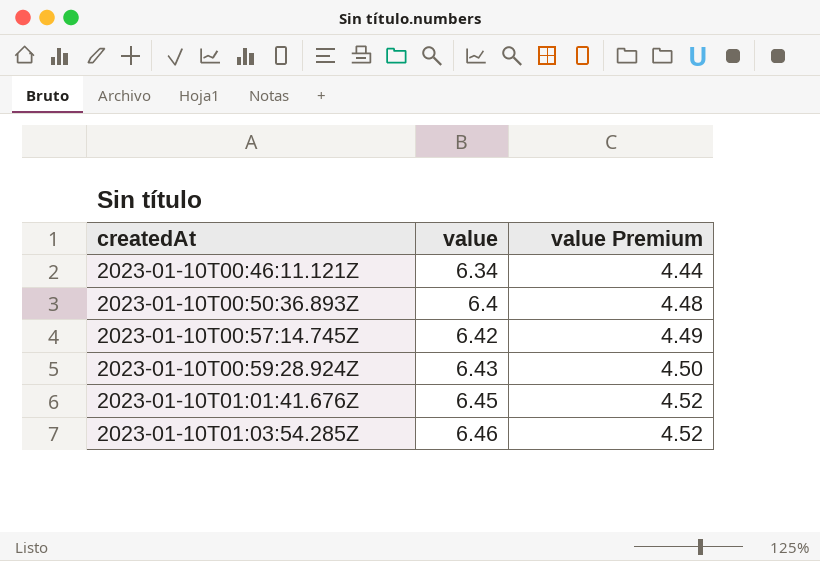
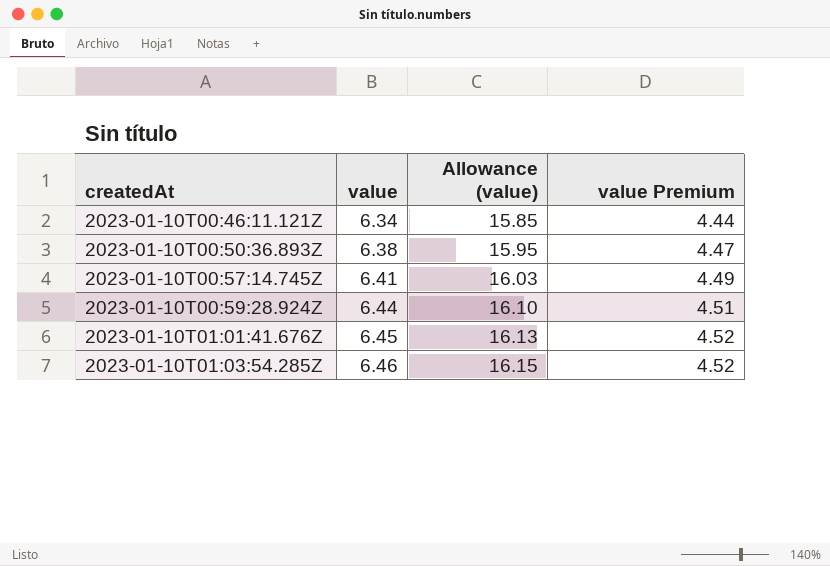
column Allowance (value) | formula: none -> [value] * 2.5
2023-01-10T00:50:36.893Z | value: 6.4 -> 6.38
2023-01-10T00:50:36.893Z | value Premium: 4.48 -> 4.47
2023-01-10T00:57:14.745Z | value: 6.42 -> 6.41
2023-01-10T00:59:28.924Z | value: 6.43 -> 6.44
2023-01-10T00:59:28.924Z | value Premium: 4.50 -> 4.51

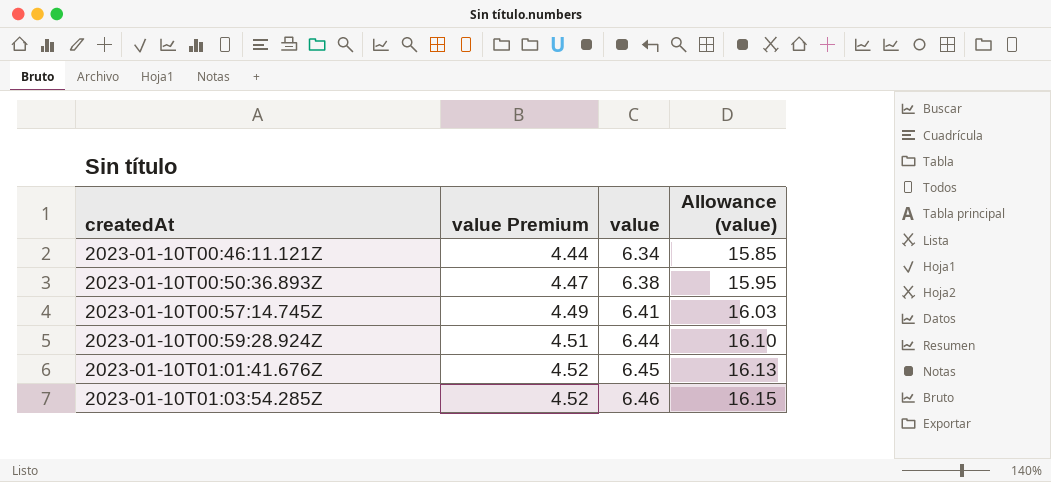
column value Premium | position: 4 -> 2

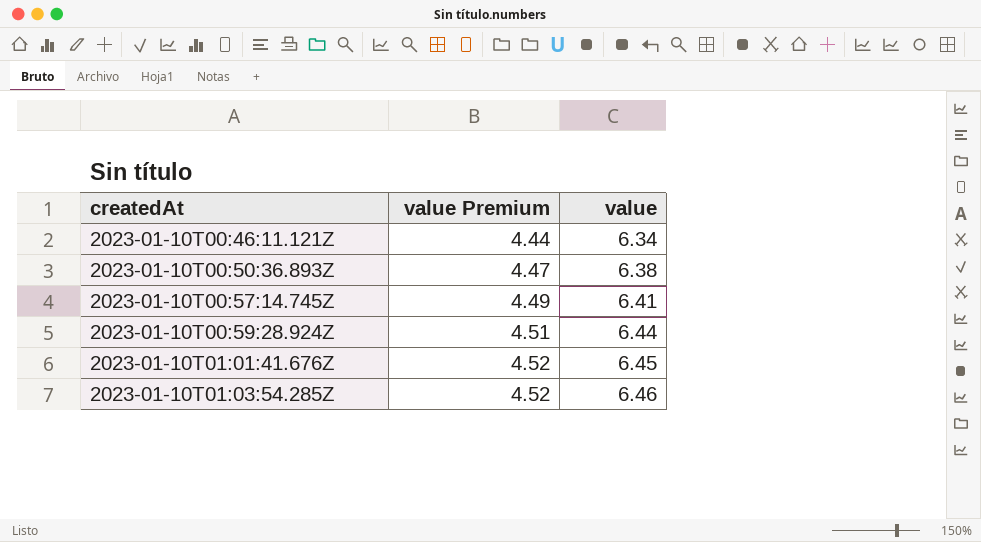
column Allowance (value) | formula: [value] * 2.5 -> none

